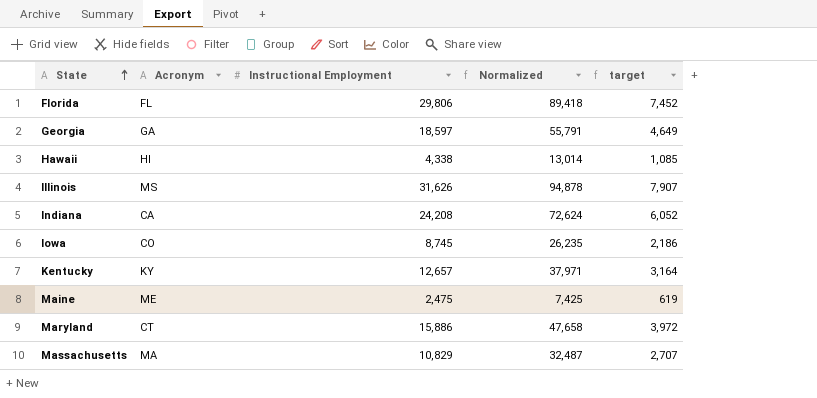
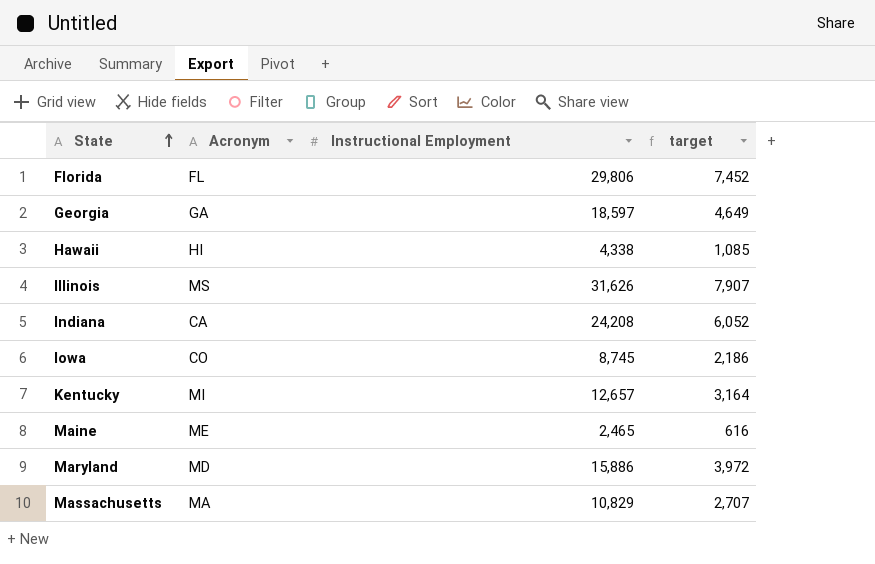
column Normalized | formula: [Instructional Employment] * 3 -> none
Kentucky | Acronym: KY -> MI
Maine | Instructional Employment: 2,475 -> 2,465
Maine | target: 619 -> 616
Maryland | Acronym: CT -> MD

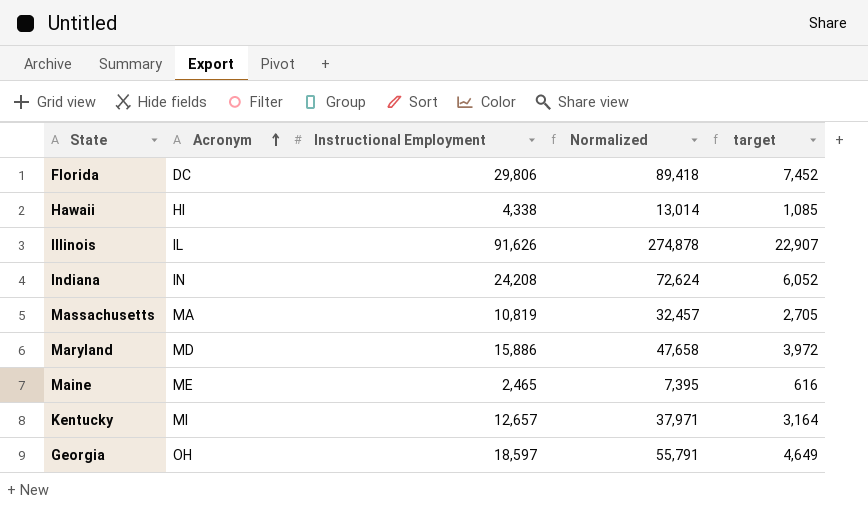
row order: State ascending -> Acronym ascending
column Normalized | formula: none -> [Instructional Employment] * 3
row Iowa: CO | 8,745 | 2,186 -> none
Florida | Acronym: FL -> DC
Illinois | Acronym: MS -> IL
Illinois | Instructional Employment: 31,626 -> 91,626
Illinois | target: 7,907 -> 22,907
Indiana | Acronym: CA -> IN
Massachusetts | Instructional Employment: 10,829 -> 10,819
Massachusetts | target: 2,707 -> 2,705
Georgia | Acronym: GA -> OH

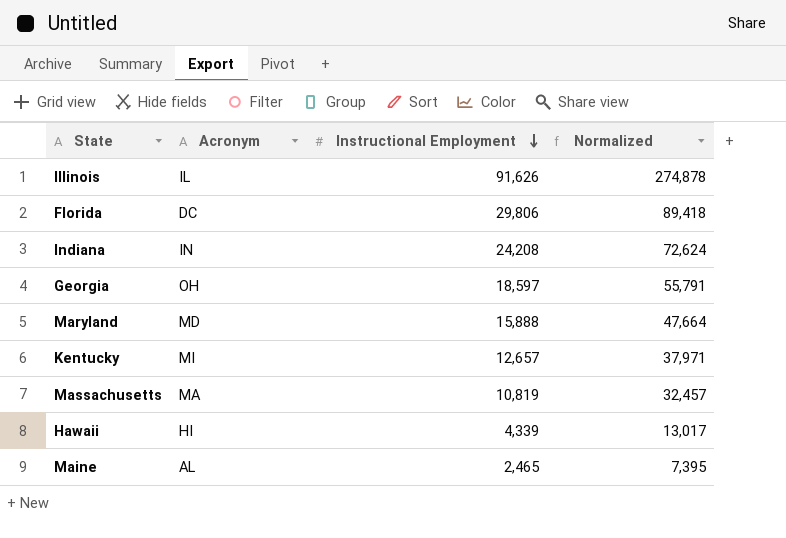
row order: Acronym ascending -> Instructional Employment descending
column target | formula: [Instructional Employment] * 0.25 -> none
Maryland | Instructional Employment: 15,886 -> 15,888
Maryland | Normalized: 47,658 -> 47,664
Hawaii | Instructional Employment: 4,338 -> 4,339
Hawaii | Normalized: 13,014 -> 13,017
Maine | Acronym: ME -> AL

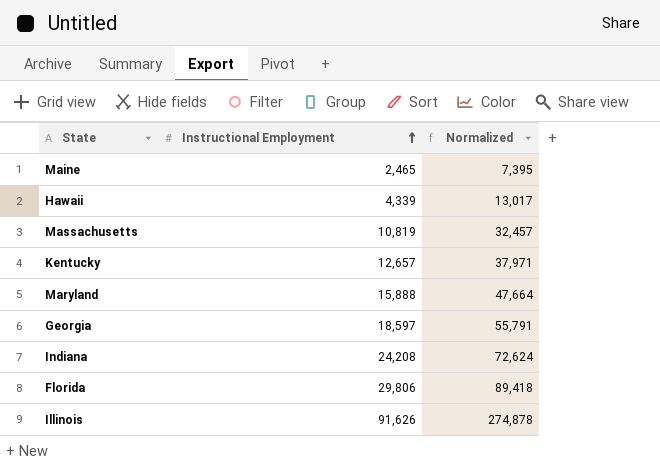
row order: Instructional Employment descending -> Instructional Employment ascending
column Acronym | position: 2 -> none

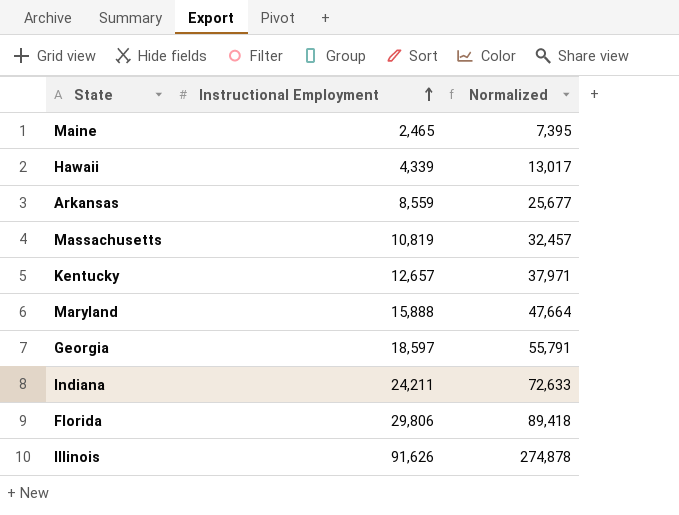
row Arkansas: none -> 8,559 | 25,677
Indiana | Instructional Employment: 24,208 -> 24,211
Indiana | Normalized: 72,624 -> 72,633

